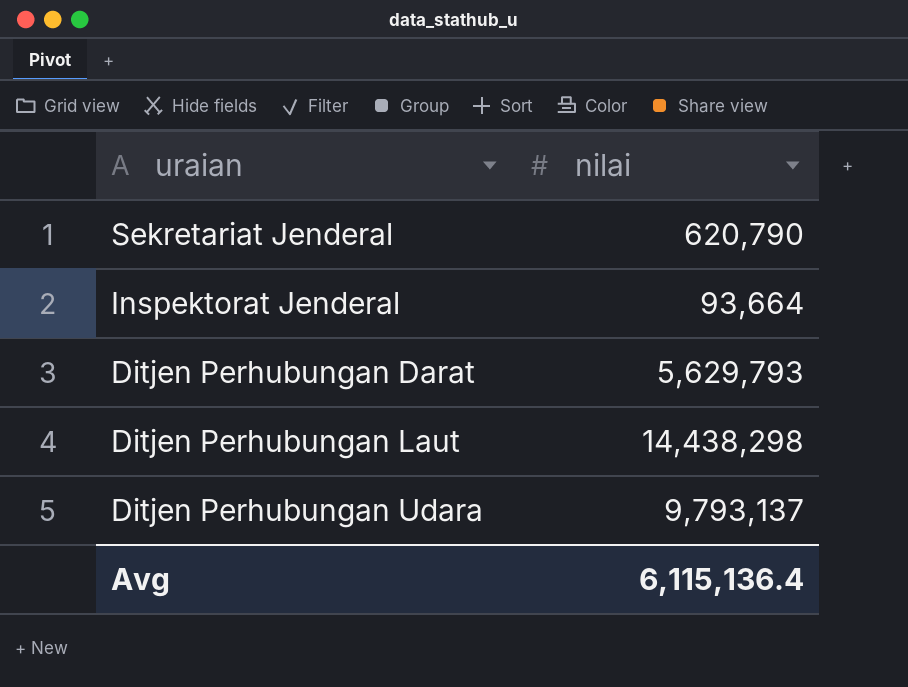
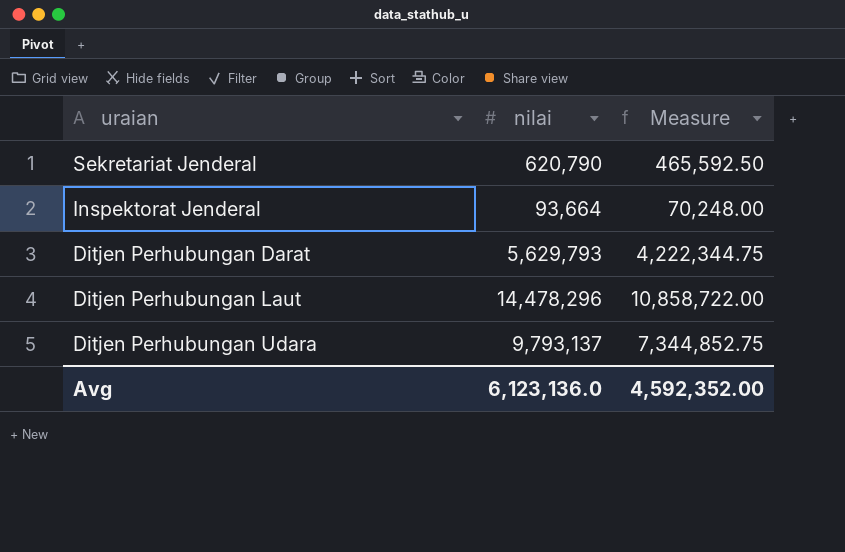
column Measure | formula: none -> [nilai] * 0.75
Ditjen Perhubungan Laut | nilai: 14,438,298 -> 14,478,296
Avg | nilai: 6,115,136.4 -> 6,123,136.0

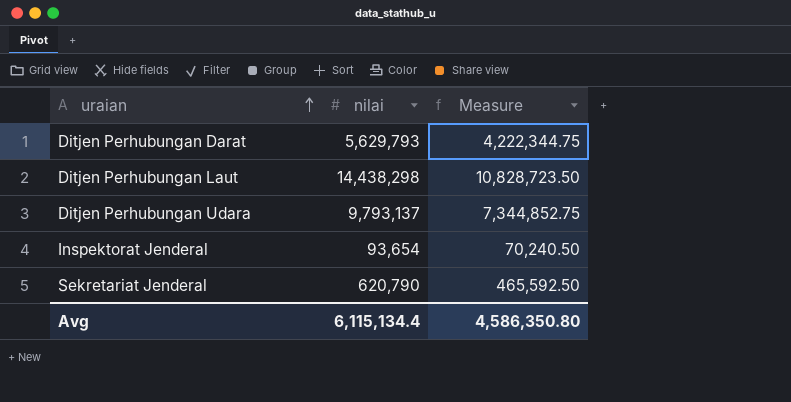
row order: none -> uraian ascending
Ditjen Perhubungan Laut | nilai: 14,478,296 -> 14,438,298
Ditjen Perhubungan Laut | Measure: 10,858,722.00 -> 10,828,723.50
Inspektorat Jenderal | nilai: 93,664 -> 93,654
Inspektorat Jenderal | Measure: 70,248.00 -> 70,240.50
Avg | nilai: 6,123,136.0 -> 6,115,134.4
Avg | Measure: 4,592,352.00 -> 4,586,350.80

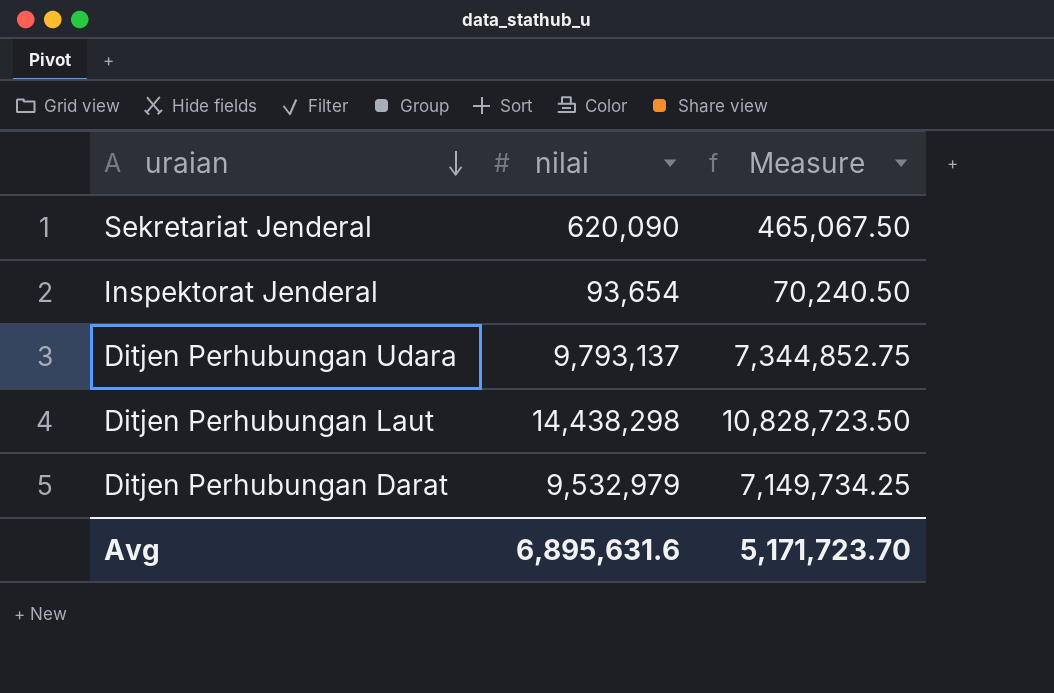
row order: uraian ascending -> uraian descending
Sekretariat Jenderal | nilai: 620,790 -> 620,090
Sekretariat Jenderal | Measure: 465,592.50 -> 465,067.50
Ditjen Perhubungan Darat | nilai: 5,629,793 -> 9,532,979
Ditjen Perhubungan Darat | Measure: 4,222,344.75 -> 7,149,734.25
Avg | nilai: 6,115,134.4 -> 6,895,631.6
Avg | Measure: 4,586,350.80 -> 5,171,723.70

